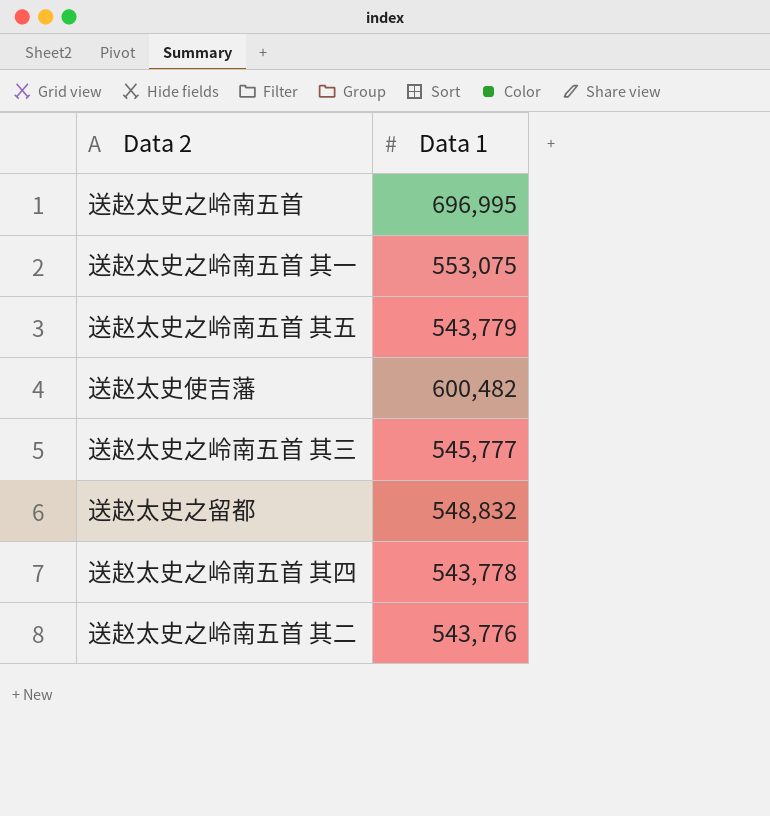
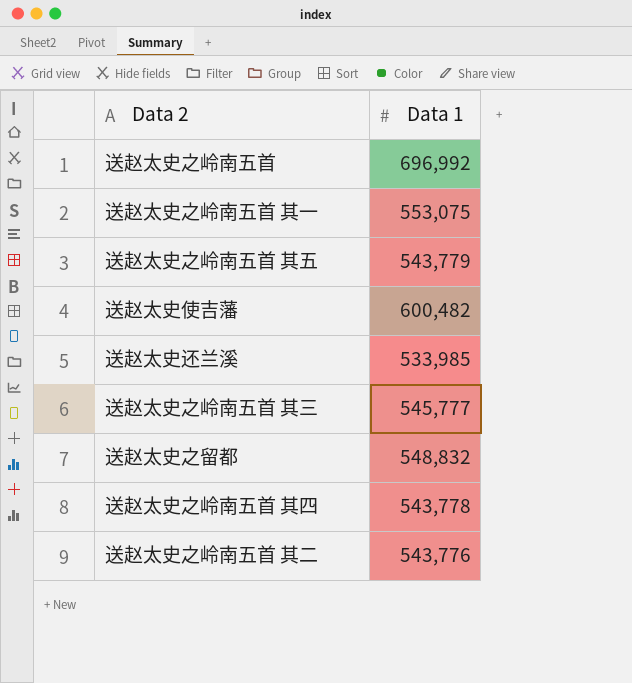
送赵太史之岭南五首 | Data 1: 696,995 -> 696,992
row 送赵太史还兰溪: none -> 533,985

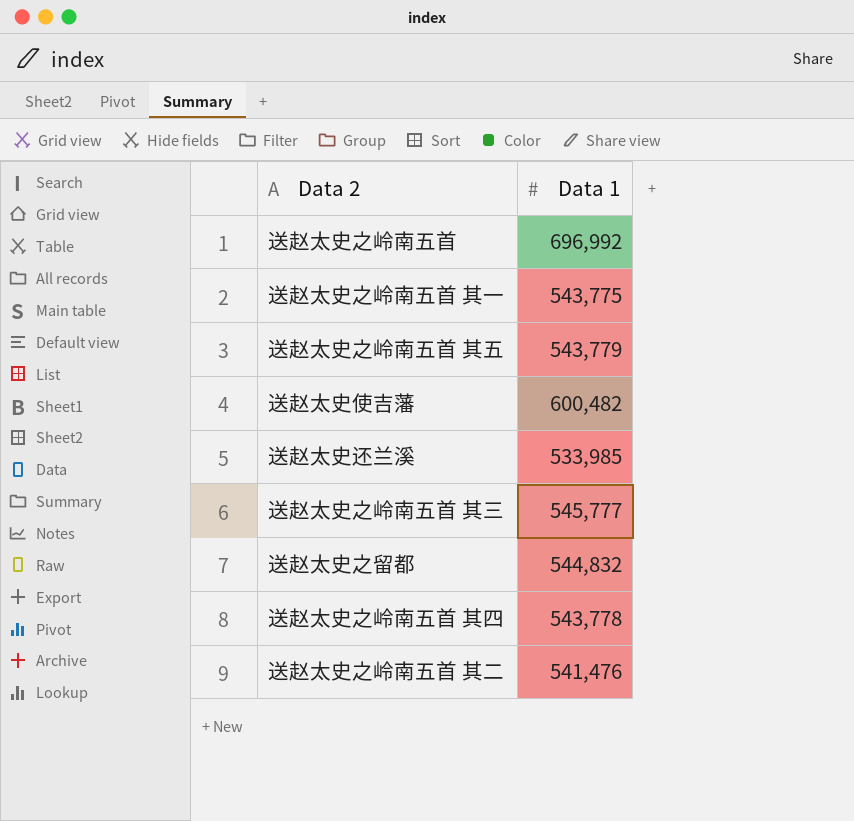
送赵太史之岭南五首 其一 | Data 1: 553,075 -> 543,775
送赵太史之留都 | Data 1: 548,832 -> 544,832
送赵太史之岭南五首 其二 | Data 1: 543,776 -> 541,476

